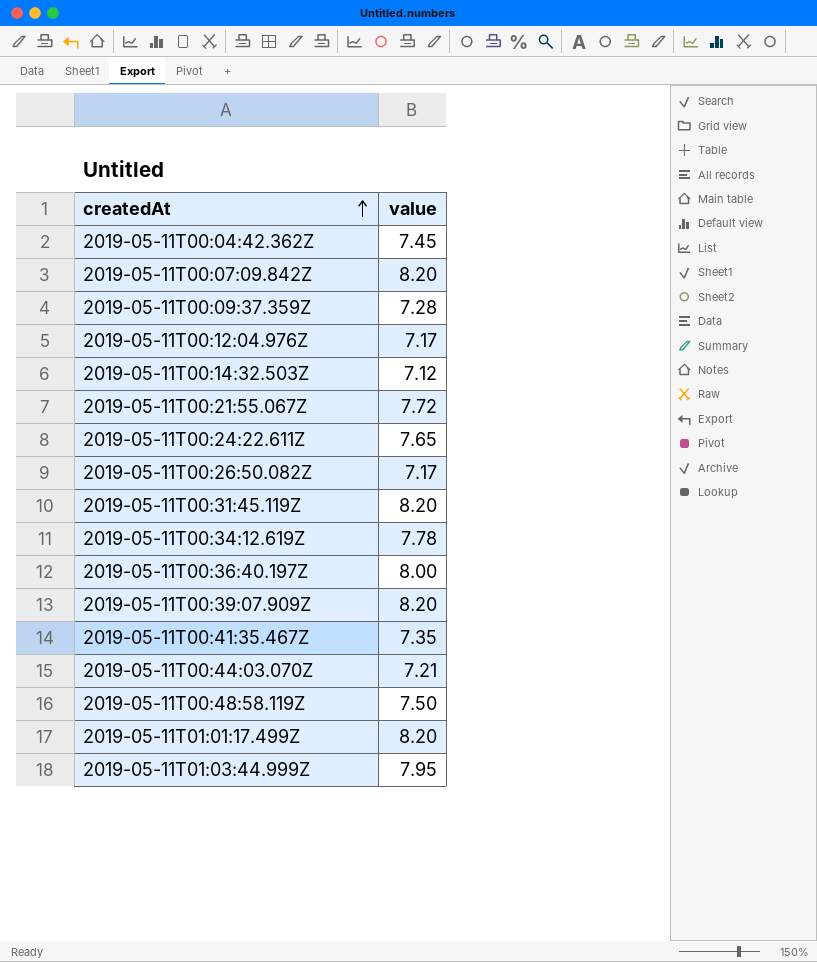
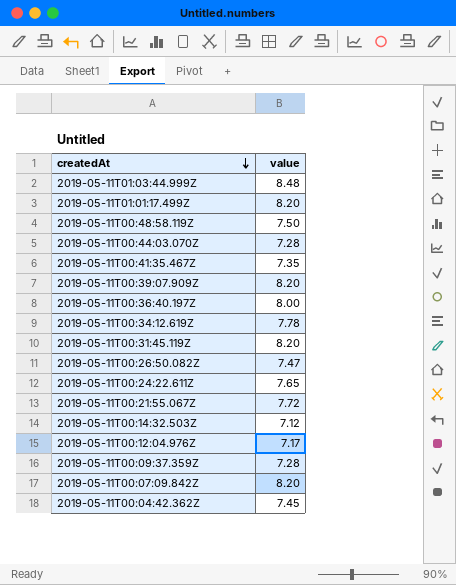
row order: createdAt ascending -> createdAt descending
2019-05-11T01:03:44.999Z | value: 7.95 -> 8.48
2019-05-11T00:44:03.070Z | value: 7.21 -> 7.28
2019-05-11T00:26:50.082Z | value: 7.17 -> 7.47

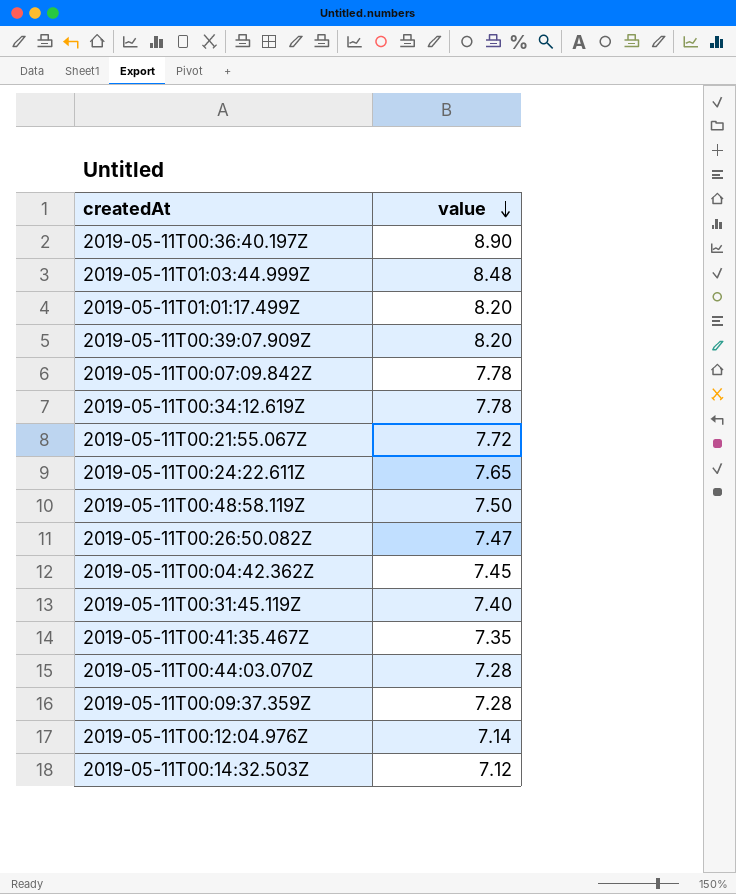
row order: createdAt descending -> value descending
2019-05-11T00:36:40.197Z | value: 8.00 -> 8.90
2019-05-11T00:07:09.842Z | value: 8.20 -> 7.78
2019-05-11T00:31:45.119Z | value: 8.20 -> 7.40
2019-05-11T00:12:04.976Z | value: 7.17 -> 7.14

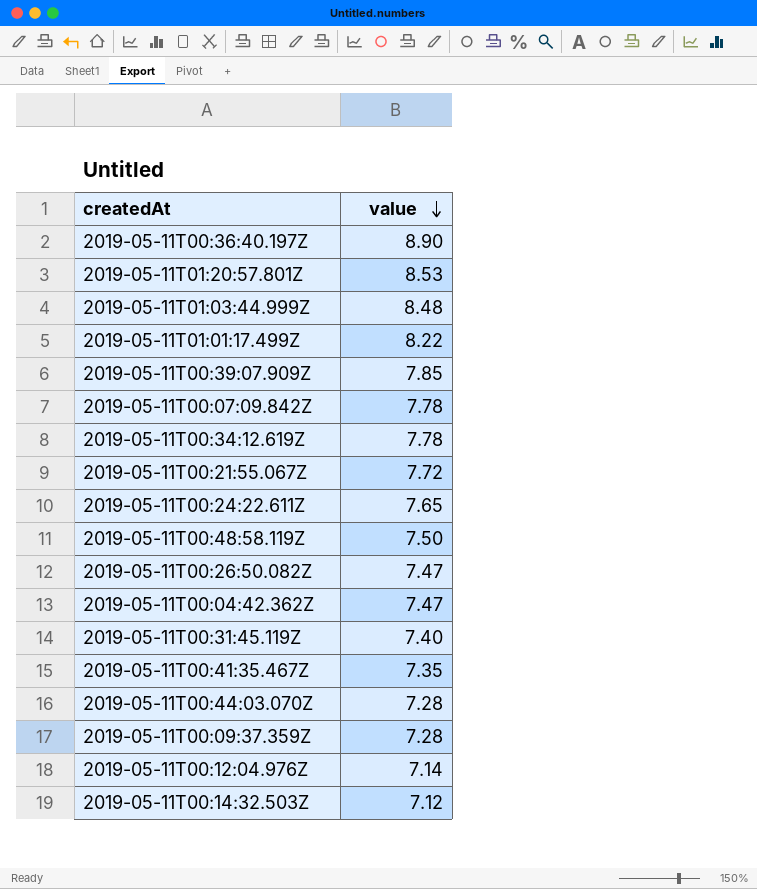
row 2019-05-11T01:20:57.801Z: none -> 8.53
2019-05-11T01:01:17.499Z | value: 8.20 -> 8.22
2019-05-11T00:39:07.909Z | value: 8.20 -> 7.85
2019-05-11T00:04:42.362Z | value: 7.45 -> 7.47

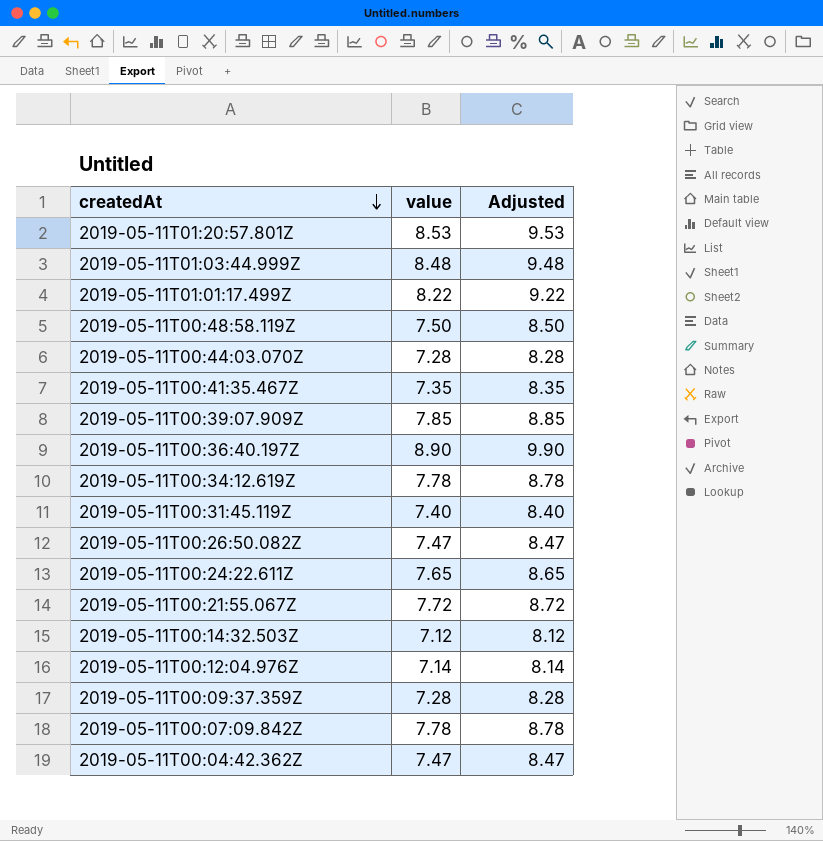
row order: value descending -> createdAt descending
column Adjusted | formula: none -> [value] + 1

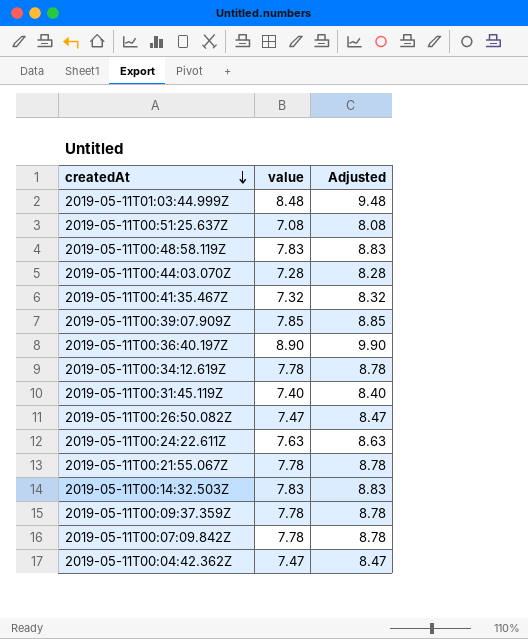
row 2019-05-11T01:20:57.801Z: 8.53 | 9.53 -> none
row 2019-05-11T01:01:17.499Z: 8.22 | 9.22 -> none
row 2019-05-11T00:12:04.976Z: 7.14 | 8.14 -> none
row 2019-05-11T00:51:25.637Z: none -> 7.08 | 8.08
2019-05-11T00:48:58.119Z | value: 7.50 -> 7.83
2019-05-11T00:48:58.119Z | Adjusted: 8.50 -> 8.83
2019-05-11T00:41:35.467Z | value: 7.35 -> 7.32
2019-05-11T00:41:35.467Z | Adjusted: 8.35 -> 8.32
2019-05-11T00:24:22.611Z | value: 7.65 -> 7.63
2019-05-11T00:24:22.611Z | Adjusted: 8.65 -> 8.63
2019-05-11T00:21:55.067Z | value: 7.72 -> 7.78
2019-05-11T00:21:55.067Z | Adjusted: 8.72 -> 8.78
2019-05-11T00:14:32.503Z | value: 7.12 -> 7.83
2019-05-11T00:14:32.503Z | Adjusted: 8.12 -> 8.83
2019-05-11T00:09:37.359Z | value: 7.28 -> 7.78
2019-05-11T00:09:37.359Z | Adjusted: 8.28 -> 8.78

